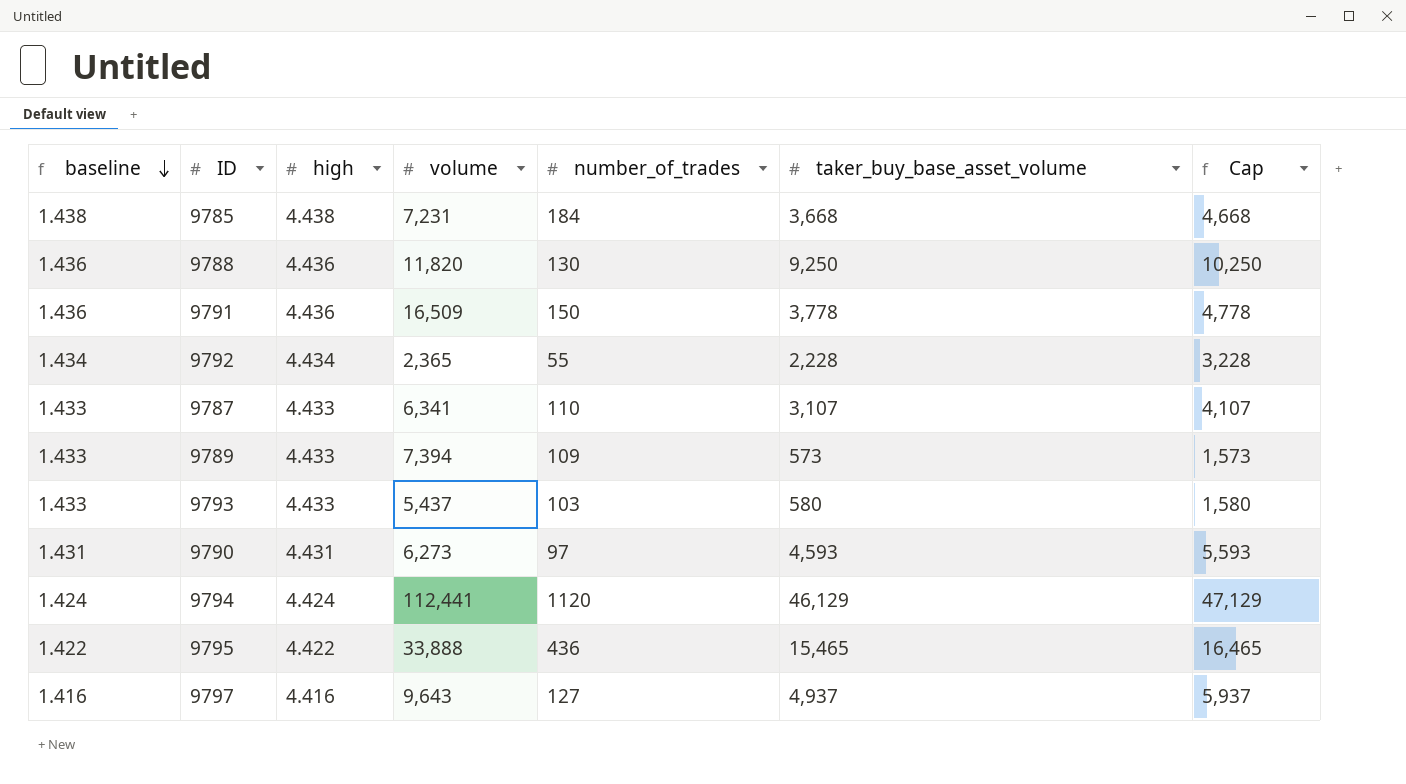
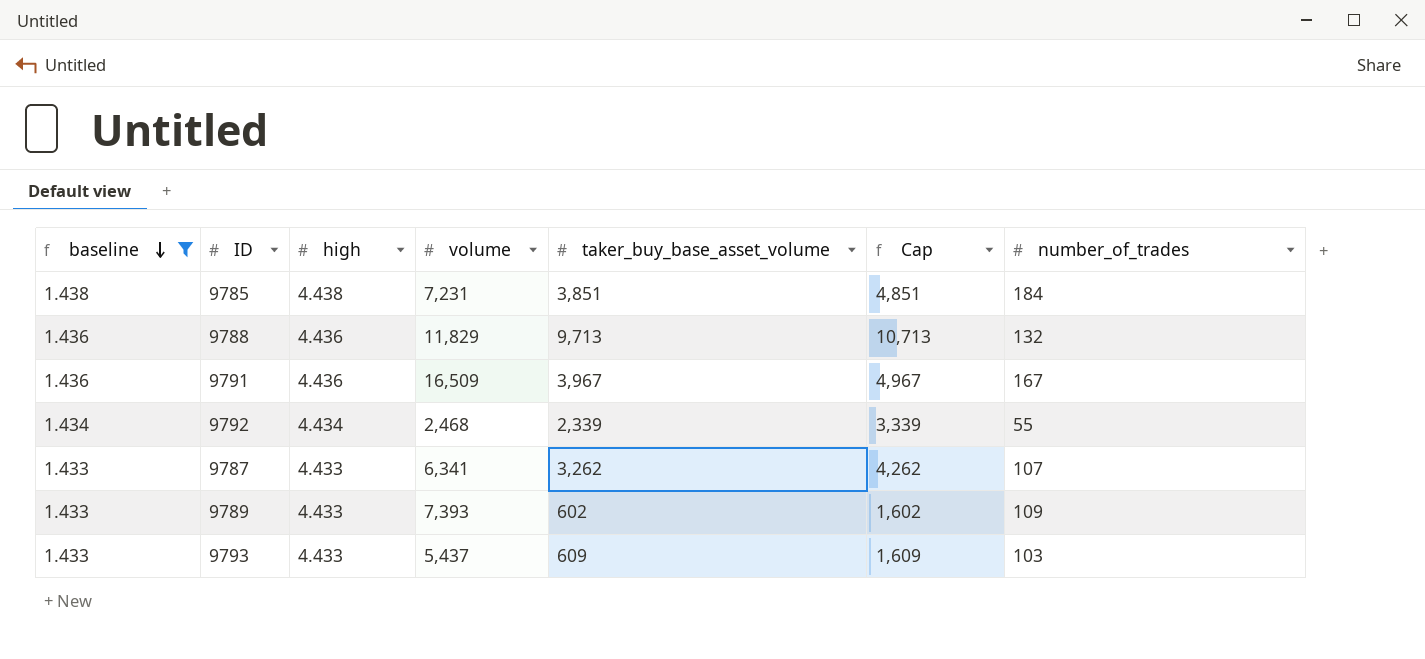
filter: none -> baseline >= 1.433
column number_of_trades | position: 5 -> 7
9785 | taker_buy_base_asset_volume: 3,668 -> 3,851
9785 | Cap: 4,668 -> 4,851
9788 | volume: 11,820 -> 11,829
9788 | taker_buy_base_asset_volume: 9,250 -> 9,713
9788 | Cap: 10,250 -> 10,713
9788 | number_of_trades: 130 -> 132
9791 | taker_buy_base_asset_volume: 3,778 -> 3,967
9791 | Cap: 4,778 -> 4,967
9791 | number_of_trades: 150 -> 167
9792 | volume: 2,365 -> 2,468
9792 | taker_buy_base_asset_volume: 2,228 -> 2,339
9792 | Cap: 3,228 -> 3,339
9787 | taker_buy_base_asset_volume: 3,107 -> 3,262
9787 | Cap: 4,107 -> 4,262
9787 | number_of_trades: 110 -> 107
9789 | volume: 7,394 -> 7,393
9789 | taker_buy_base_asset_volume: 573 -> 602
9789 | Cap: 1,573 -> 1,602
9793 | taker_buy_base_asset_volume: 580 -> 609
9793 | Cap: 1,580 -> 1,609

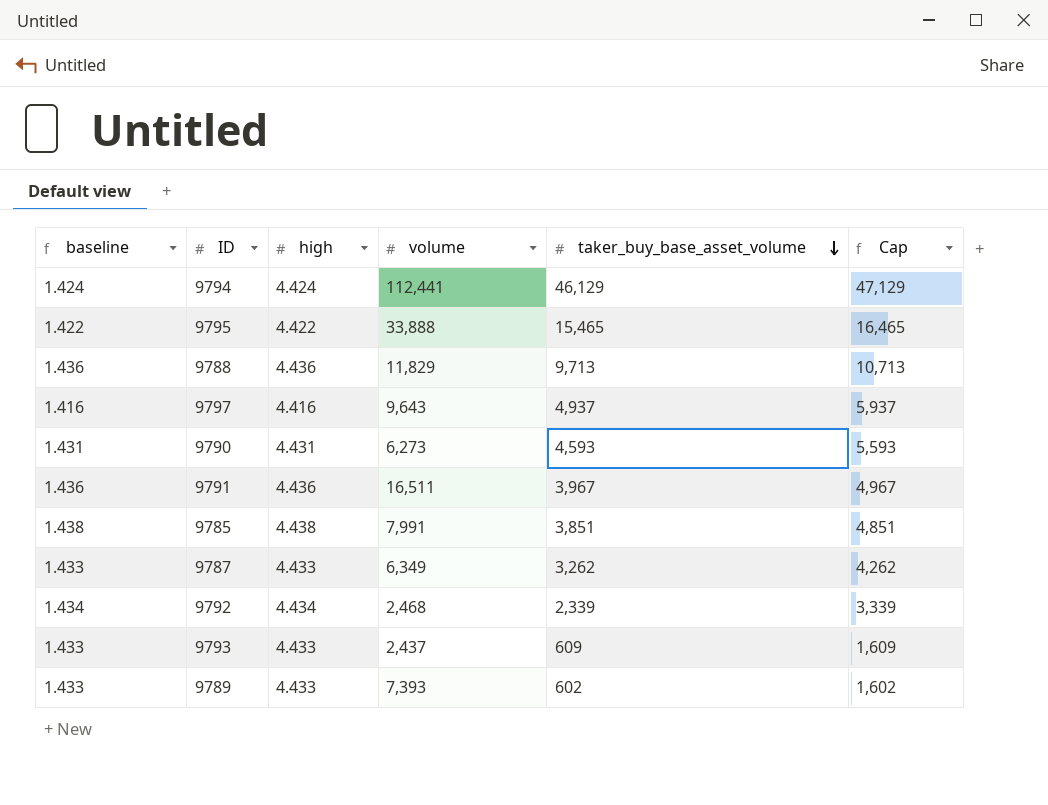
filter: baseline >= 1.433 -> none
row order: baseline descending -> taker_buy_base_asset_volume descending
column number_of_trades | position: 7 -> none
9791 | volume: 16,509 -> 16,511
9785 | volume: 7,231 -> 7,991
9787 | volume: 6,341 -> 6,349
9793 | volume: 5,437 -> 2,437

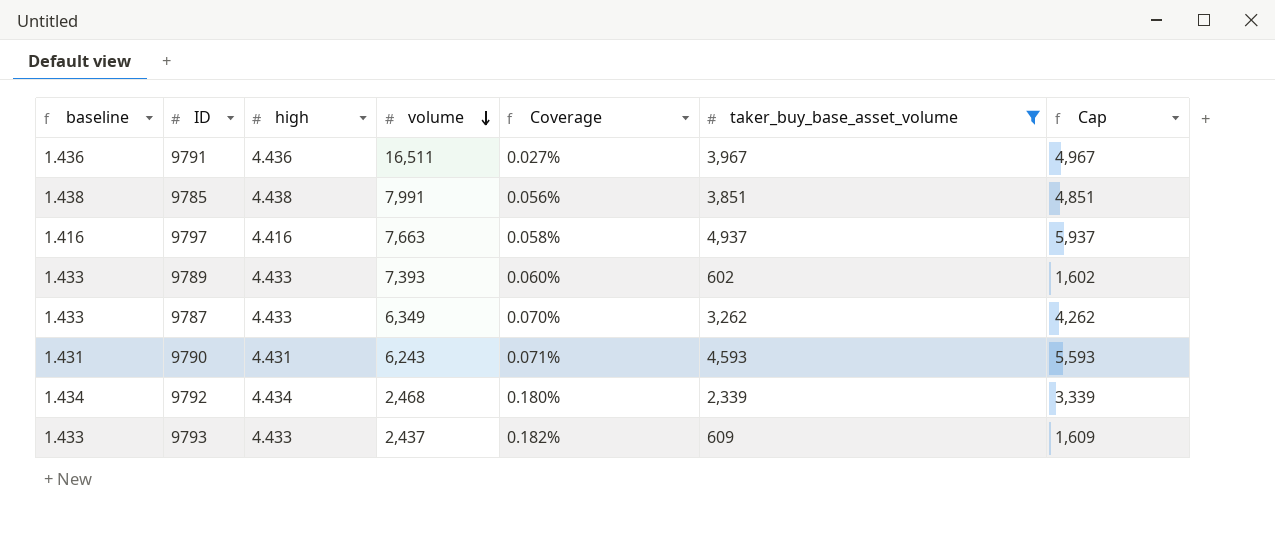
filter: none -> taker_buy_base_asset_volume <= 4,937
row order: taker_buy_base_asset_volume descending -> volume descending
column Coverage | formula: none -> [high] / [volume]
9797 | volume: 9,643 -> 7,663
9790 | volume: 6,273 -> 6,243

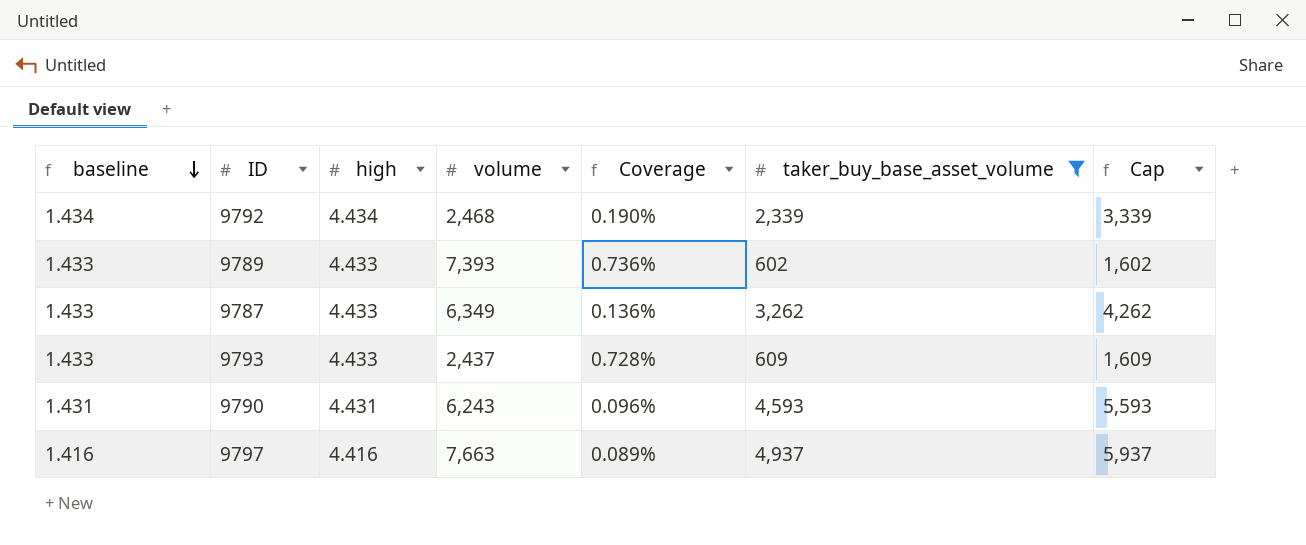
row order: volume descending -> baseline descending
column Coverage | formula: [high] / [volume] -> [high] / [taker_buy_base_asset_volume]
row 9791: 1.436 | 4.436 | 16,511 | 0.027% | 3,967 | 4,967 -> none
row 9785: 1.438 | 4.438 | 7,991 | 0.056% | 3,851 | 4,851 -> none

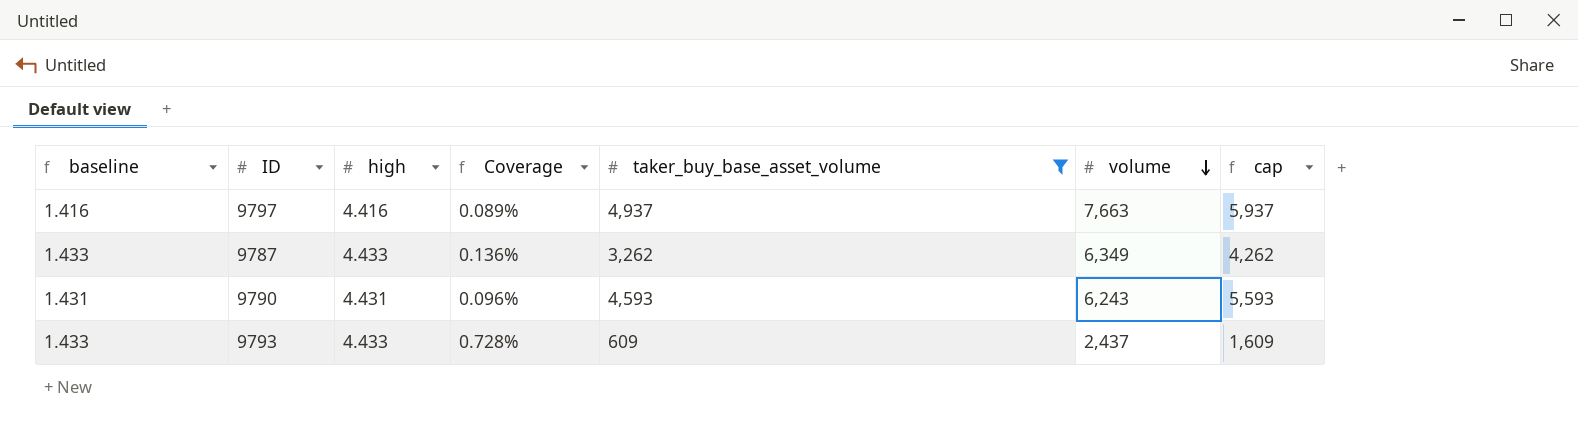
row order: baseline descending -> volume descending
column volume | position: 4 -> 6
column name: Cap -> cap
row 9792: 1.434 | 4.434 | 2,468 | 0.190% | 2,339 | 3,339 -> none
row 9789: 1.433 | 4.433 | 7,393 | 0.736% | 602 | 1,602 -> none

